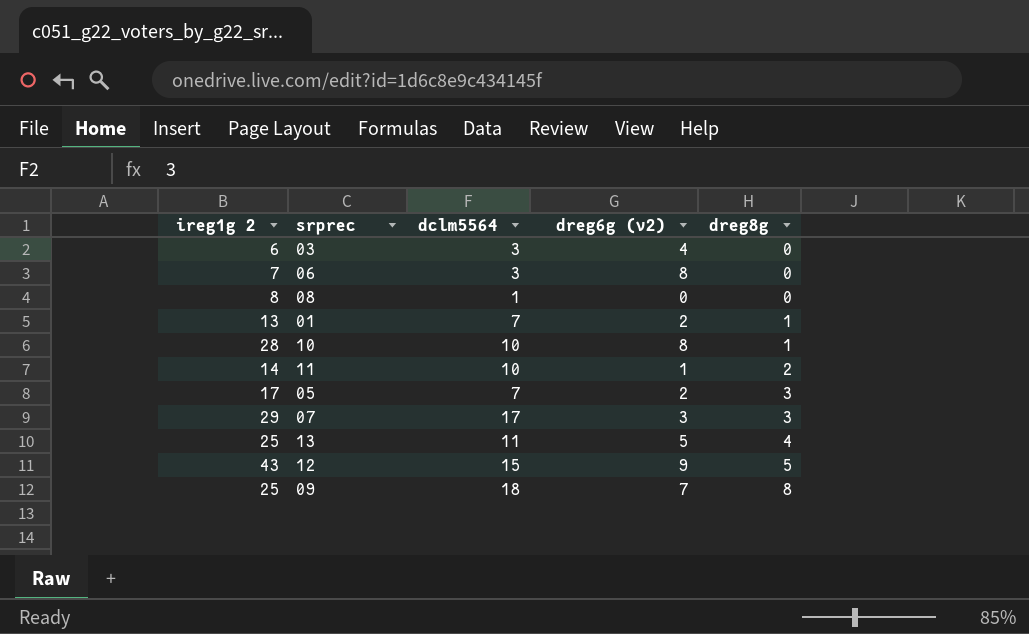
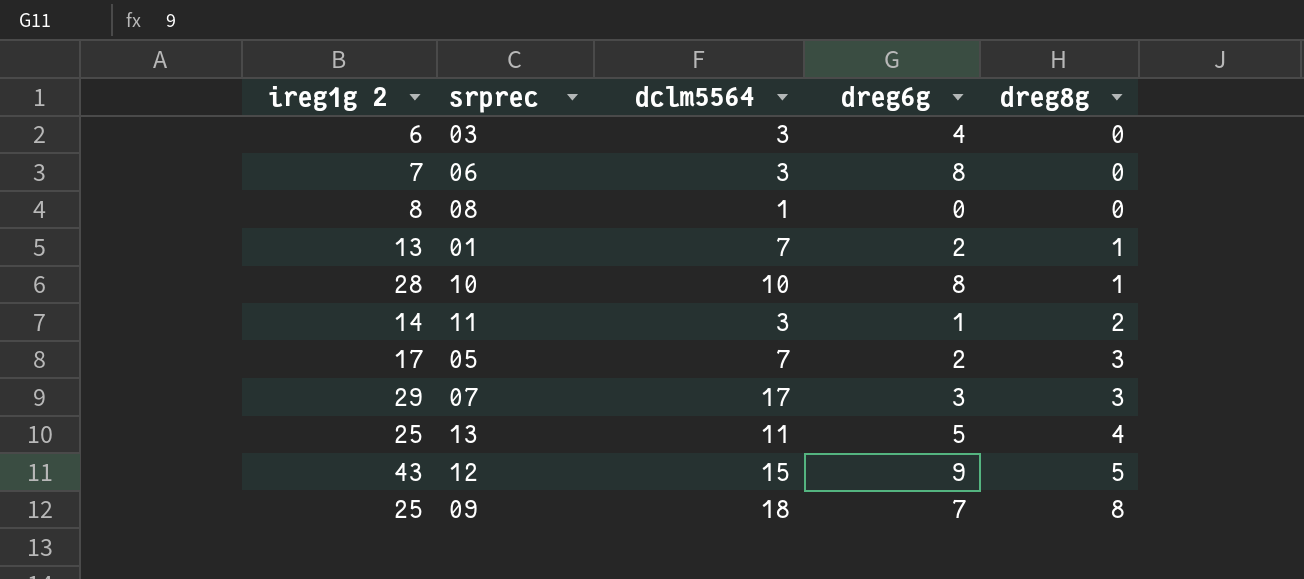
column name: dreg6g (v2) -> dreg6g
11 | dclm5564: 10 -> 3

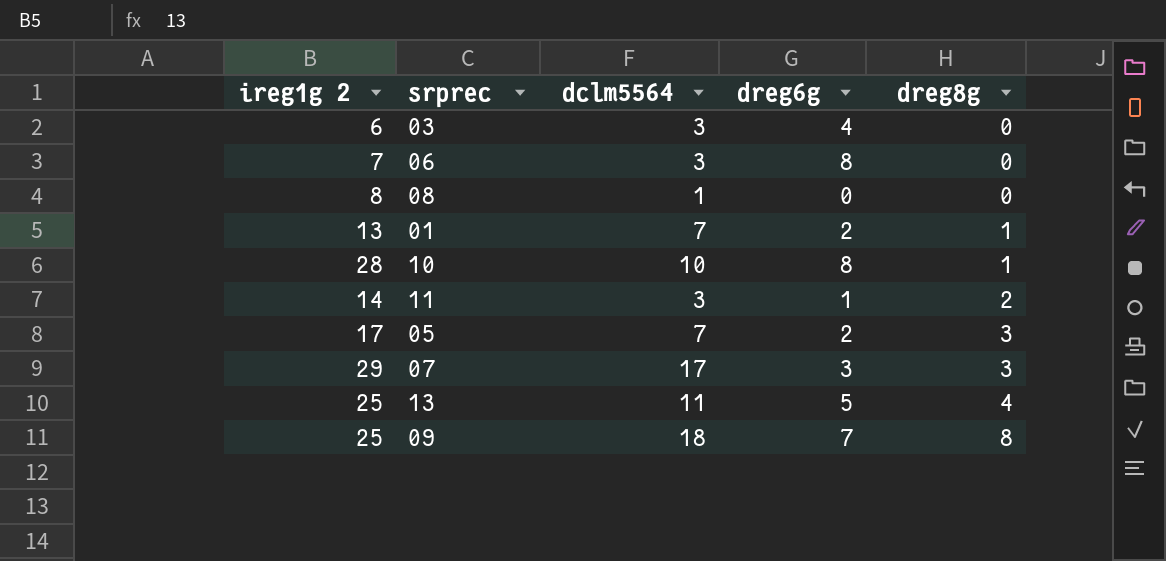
row 12: 43 | 15 | 9 | 5 -> none

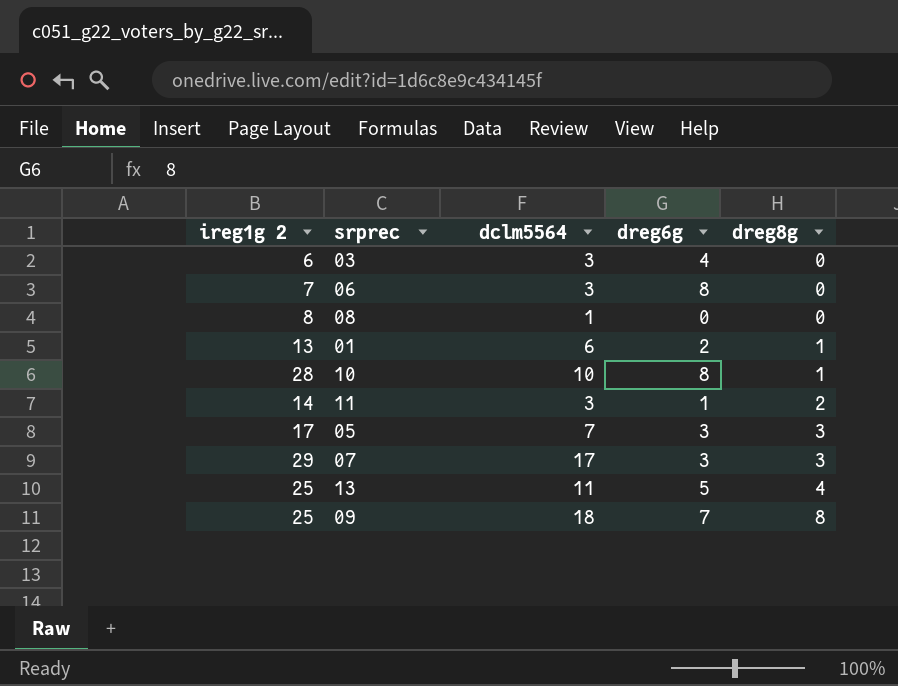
01 | dclm5564: 7 -> 6
05 | dreg6g: 2 -> 3

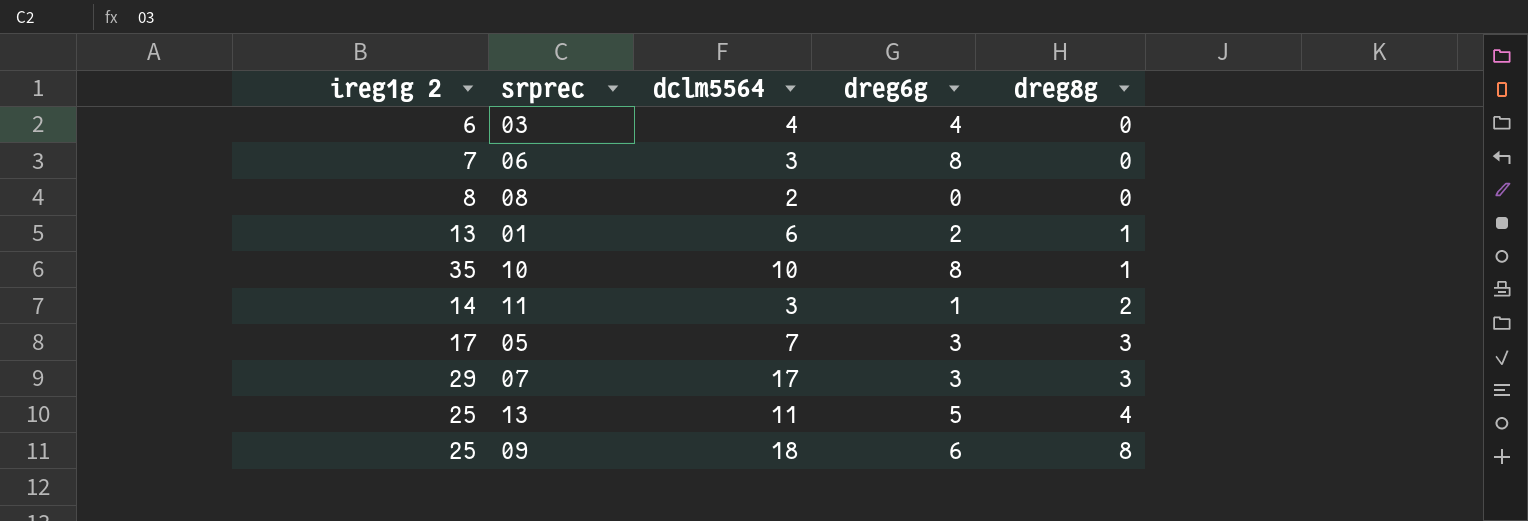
03 | dclm5564: 3 -> 4
08 | dclm5564: 1 -> 2
10 | ireg1g 2: 28 -> 35
09 | dreg6g: 7 -> 6

